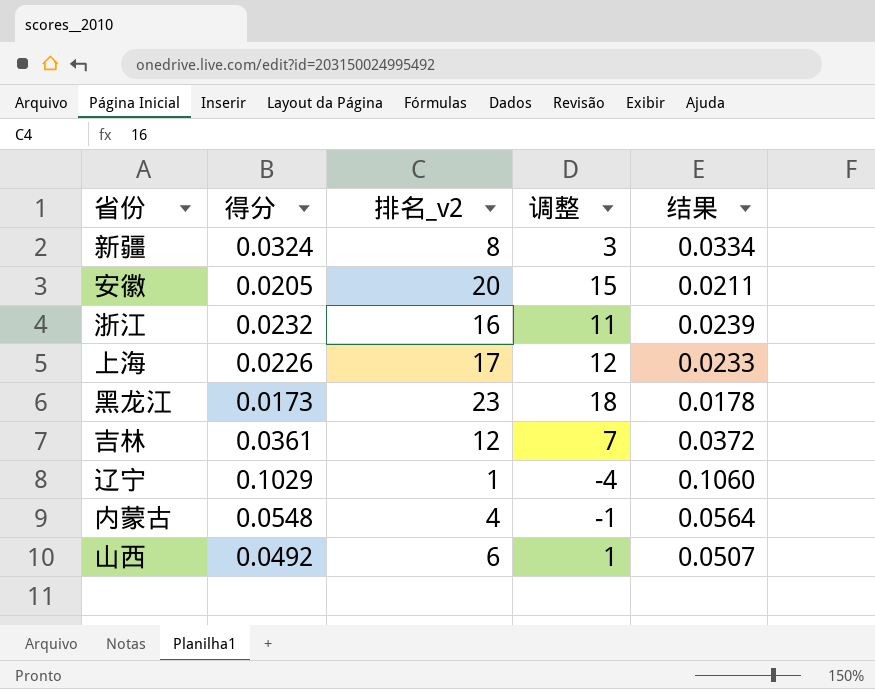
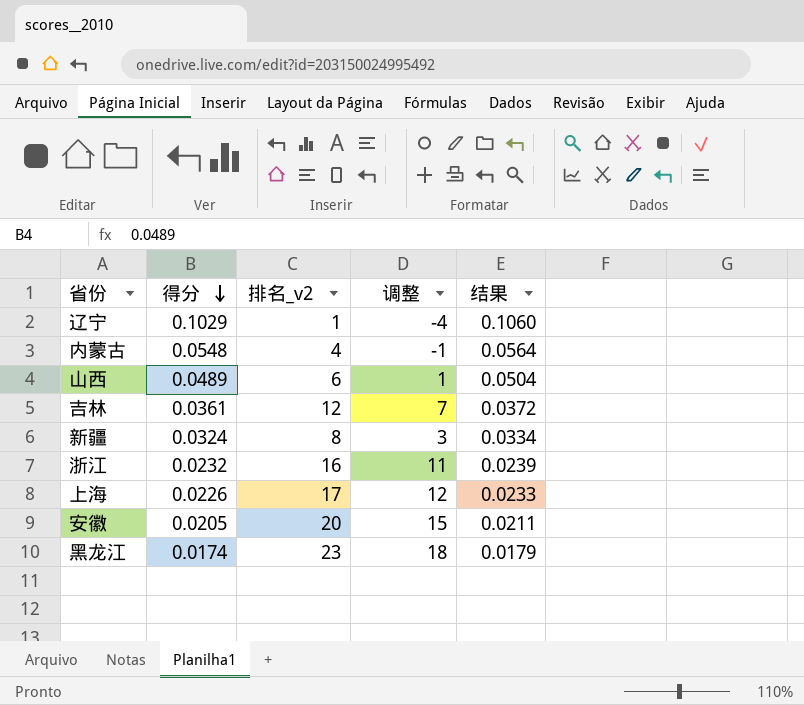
row order: none -> 得分 descending
山西 | 得分: 0.0492 -> 0.0489
山西 | 结果: 0.0507 -> 0.0504
黑龙江 | 得分: 0.0173 -> 0.0174
黑龙江 | 结果: 0.0178 -> 0.0179

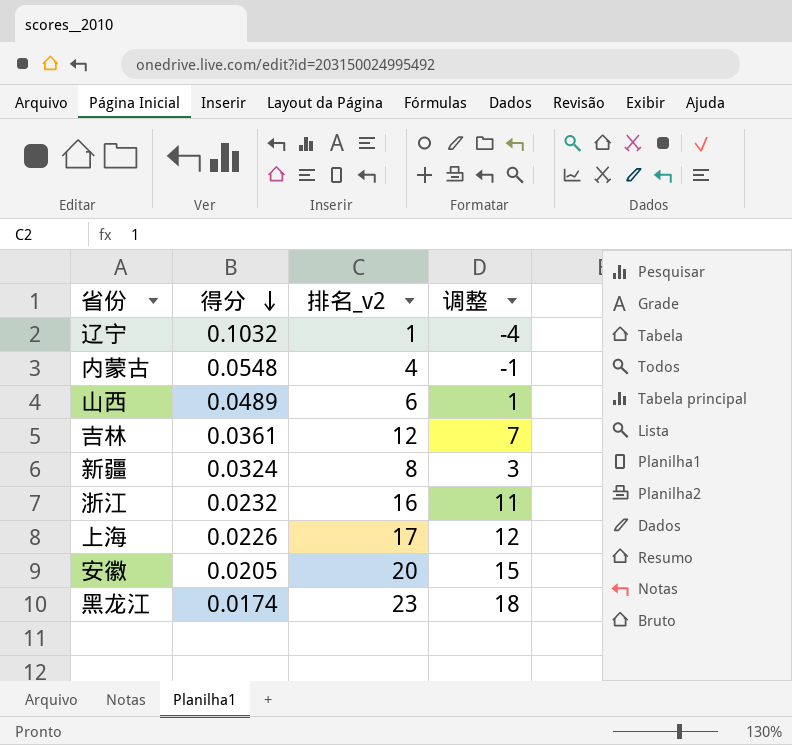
column 结果 | formula: [得分] * 1.03 -> none
辽宁 | 得分: 0.1029 -> 0.1032

